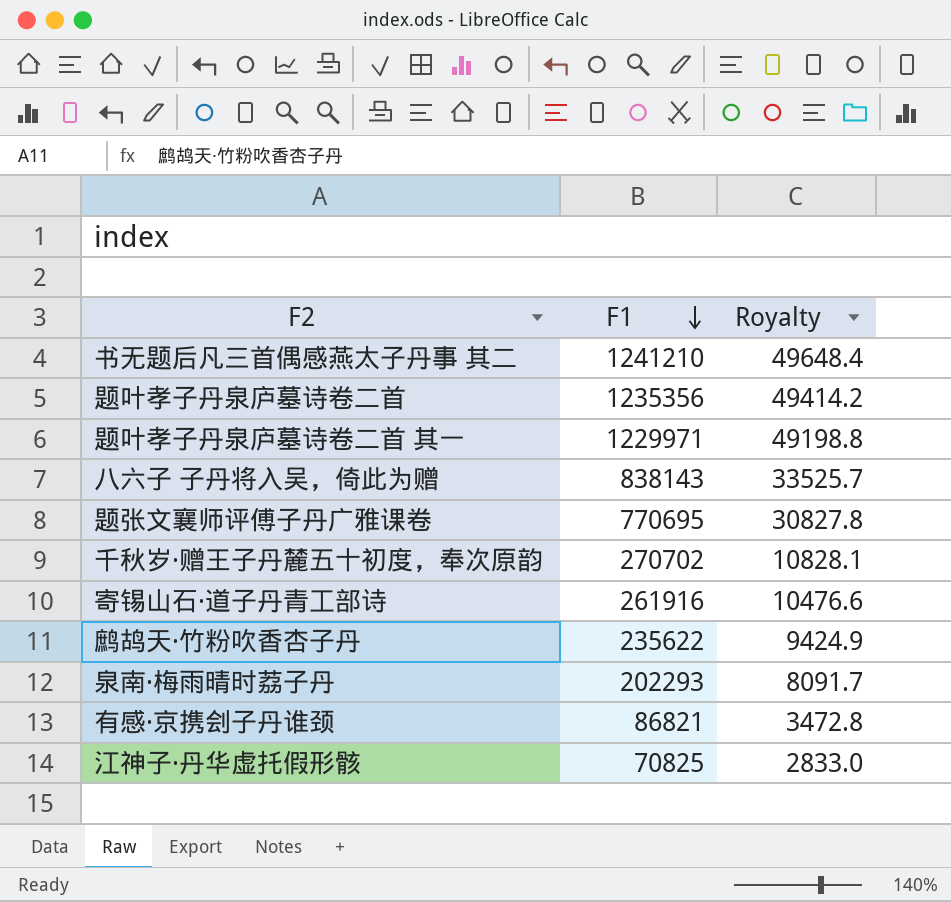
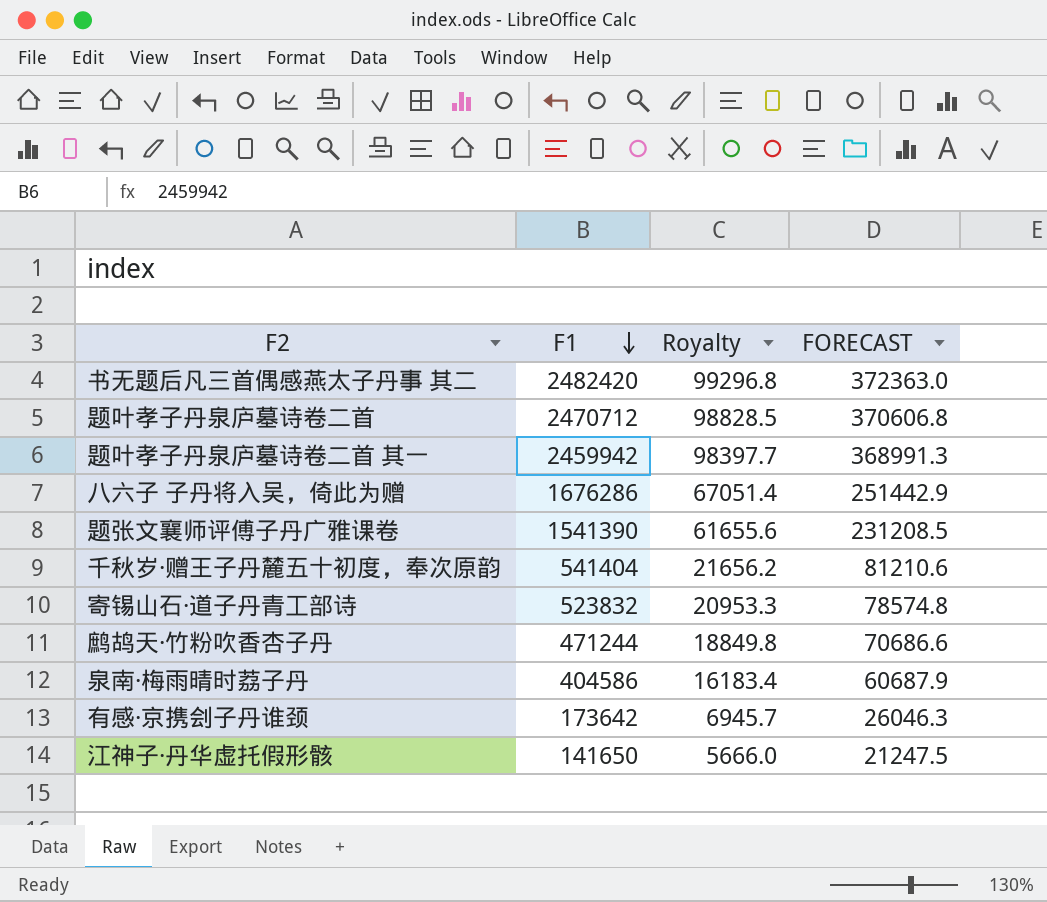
column FORECAST | formula: none -> [F1] * 0.15
书无题后凡三首偶感燕太子丹事 其二 | F1: 1241210 -> 2482420
书无题后凡三首偶感燕太子丹事 其二 | Royalty: 49648.4 -> 99296.8
题叶孝子丹泉庐墓诗卷二首 | F1: 1235356 -> 2470712
题叶孝子丹泉庐墓诗卷二首 | Royalty: 49414.2 -> 98828.5
题叶孝子丹泉庐墓诗卷二首 其一 | F1: 1229971 -> 2459942
题叶孝子丹泉庐墓诗卷二首 其一 | Royalty: 49198.8 -> 98397.7
八六子 子丹将入吴，倚此为赠 | F1: 838143 -> 1676286
八六子 子丹将入吴，倚此为赠 | Royalty: 33525.7 -> 67051.4
题张文襄师评傅子丹广雅课卷 | F1: 770695 -> 1541390
题张文襄师评傅子丹广雅课卷 | Royalty: 30827.8 -> 61655.6
千秋岁·赠王子丹麓五十初度，奉次原韵 | F1: 270702 -> 541404
千秋岁·赠王子丹麓五十初度，奉次原韵 | Royalty: 10828.1 -> 21656.2
寄锡山石·道子丹青工部诗 | F1: 261916 -> 523832
寄锡山石·道子丹青工部诗 | Royalty: 10476.6 -> 20953.3
鹧鸪天·竹粉吹香杏子丹 | F1: 235622 -> 471244
鹧鸪天·竹粉吹香杏子丹 | Royalty: 9424.9 -> 18849.8
泉南·梅雨晴时荔子丹 | F1: 202293 -> 404586
泉南·梅雨晴时荔子丹 | Royalty: 8091.7 -> 16183.4
有感·京携刽子丹谁颈 | F1: 86821 -> 173642
有感·京携刽子丹谁颈 | Royalty: 3472.8 -> 6945.7
江神子·丹华虚托假形骸 | F1: 70825 -> 141650
江神子·丹华虚托假形骸 | Royalty: 2833.0 -> 5666.0

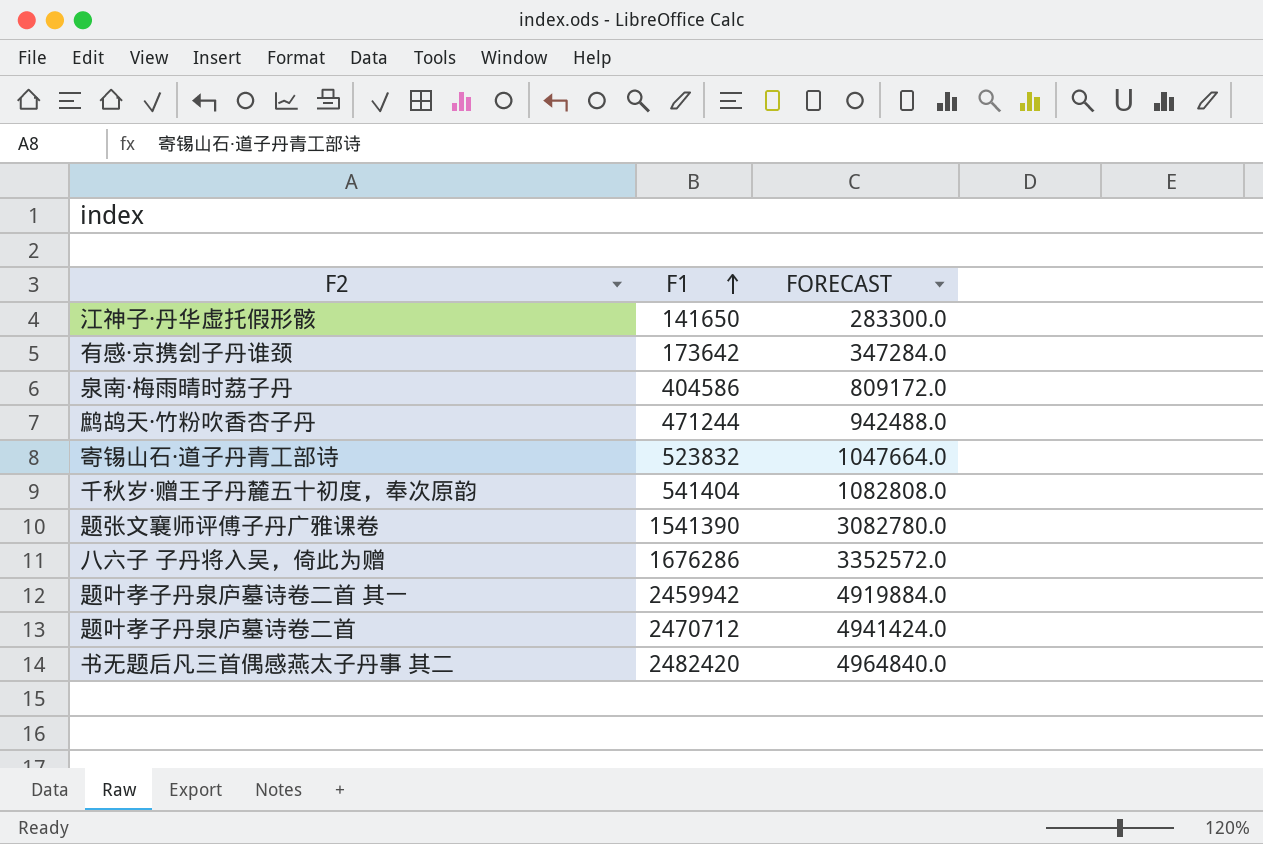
row order: F1 descending -> F1 ascending
column Royalty | formula: [F1] * 0.04 -> none
column FORECAST | formula: [F1] * 0.15 -> [F1] * 2

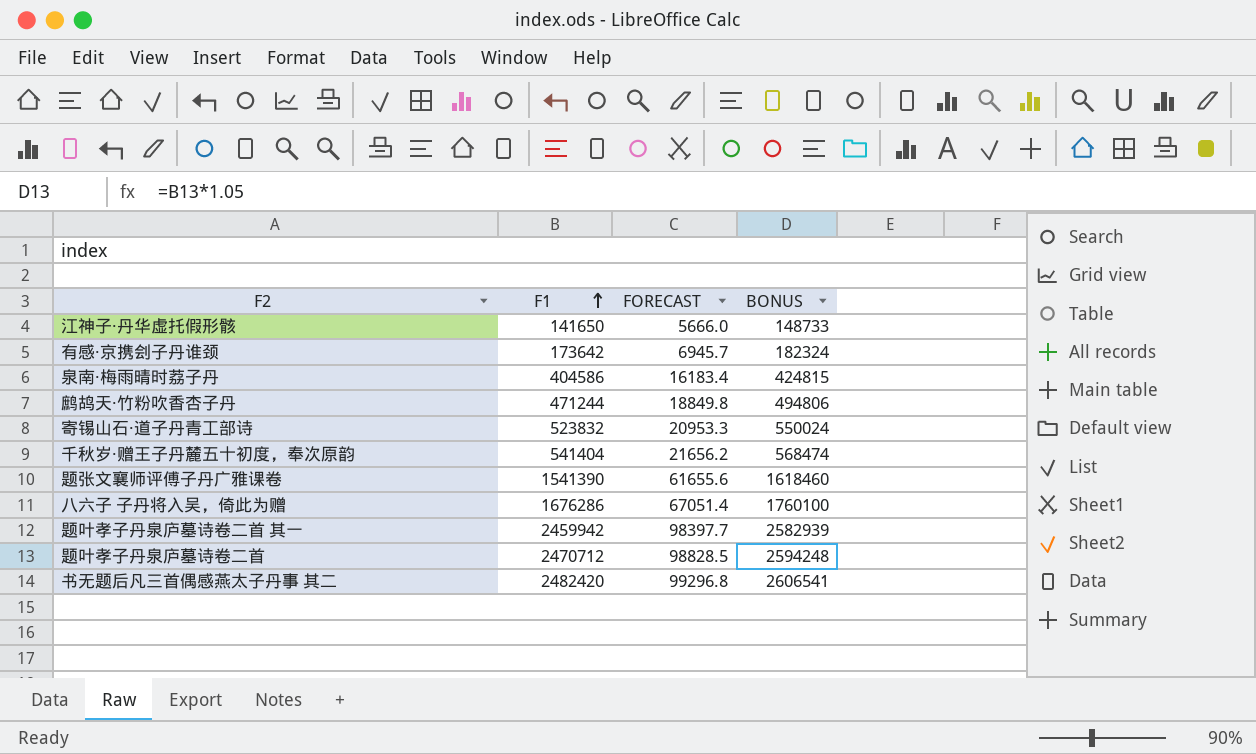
column FORECAST | formula: [F1] * 2 -> [F1] * 0.04
column BONUS | formula: none -> [F1] * 1.05

